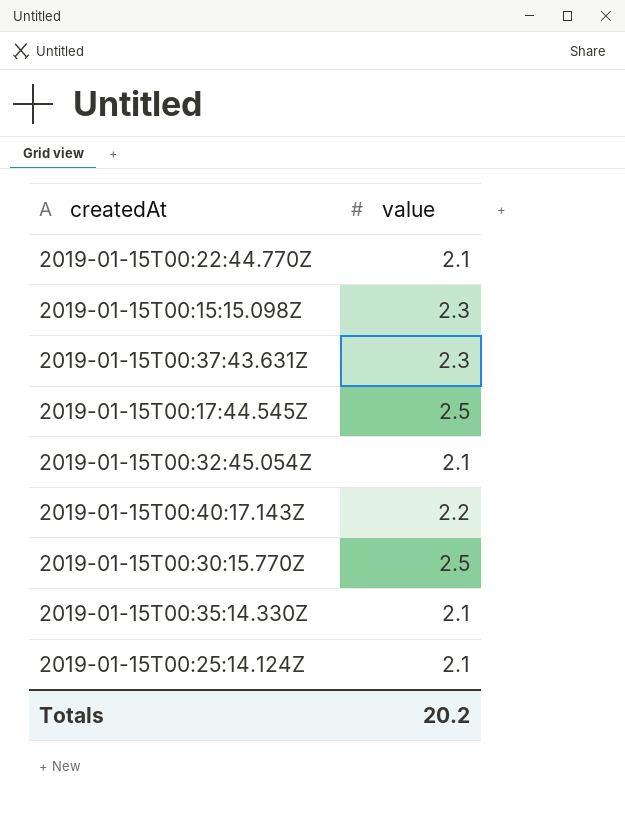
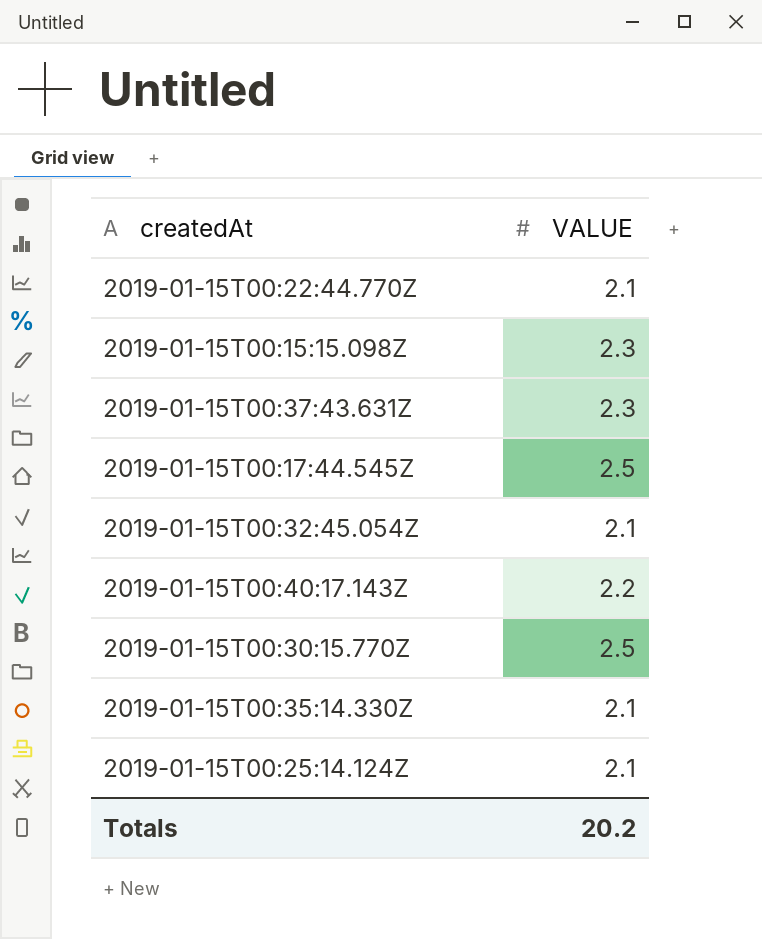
column name: value -> VALUE

